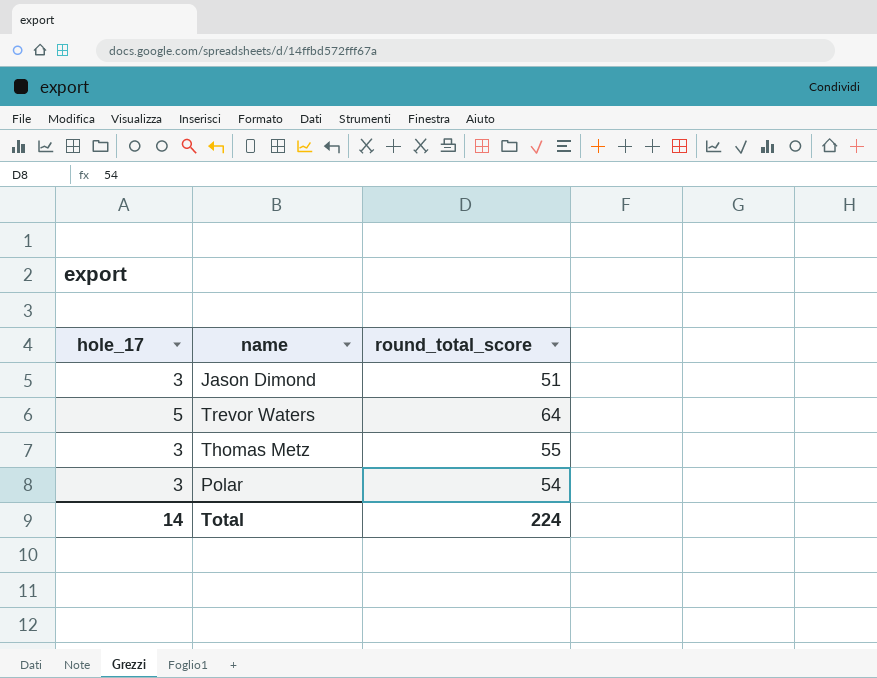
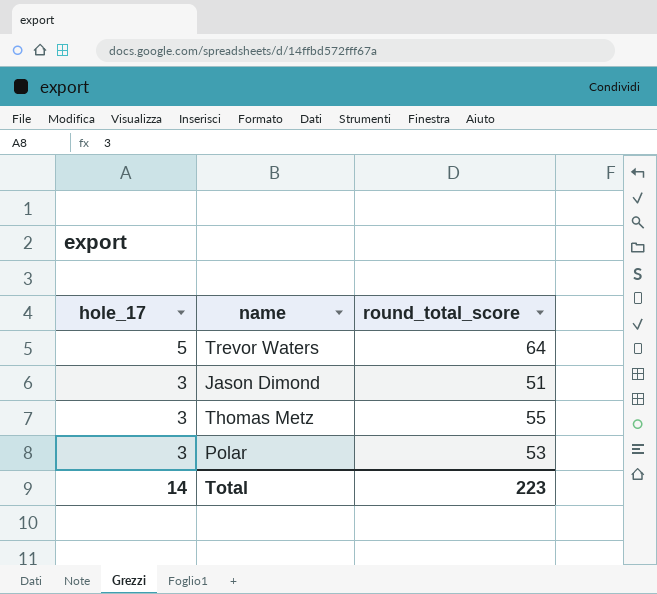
row order: none -> hole_17 descending
Polar | round_total_score: 54 -> 53
Total | round_total_score: 224 -> 223

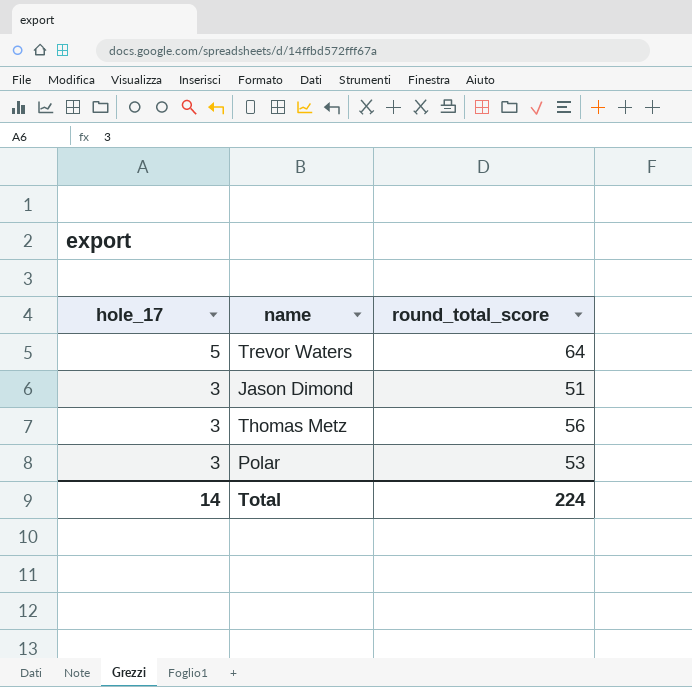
Thomas Metz | round_total_score: 55 -> 56
Total | round_total_score: 223 -> 224

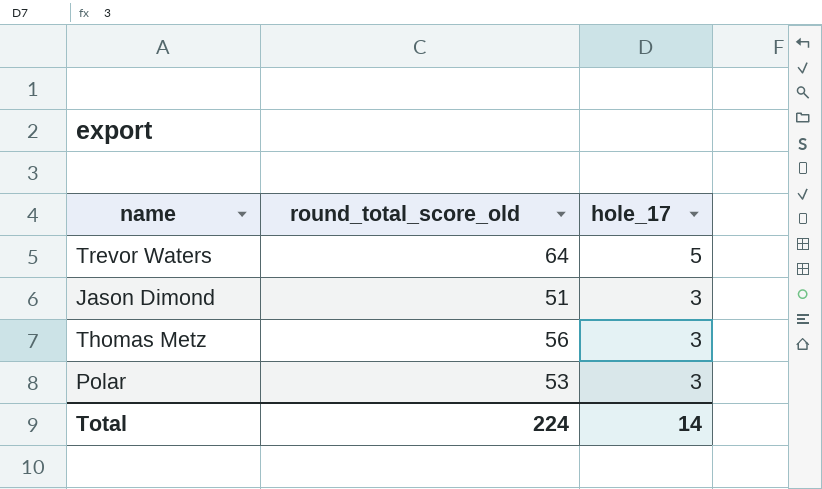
column name: round_total_score -> round_total_score_old
column hole_17 | position: 1 -> 3

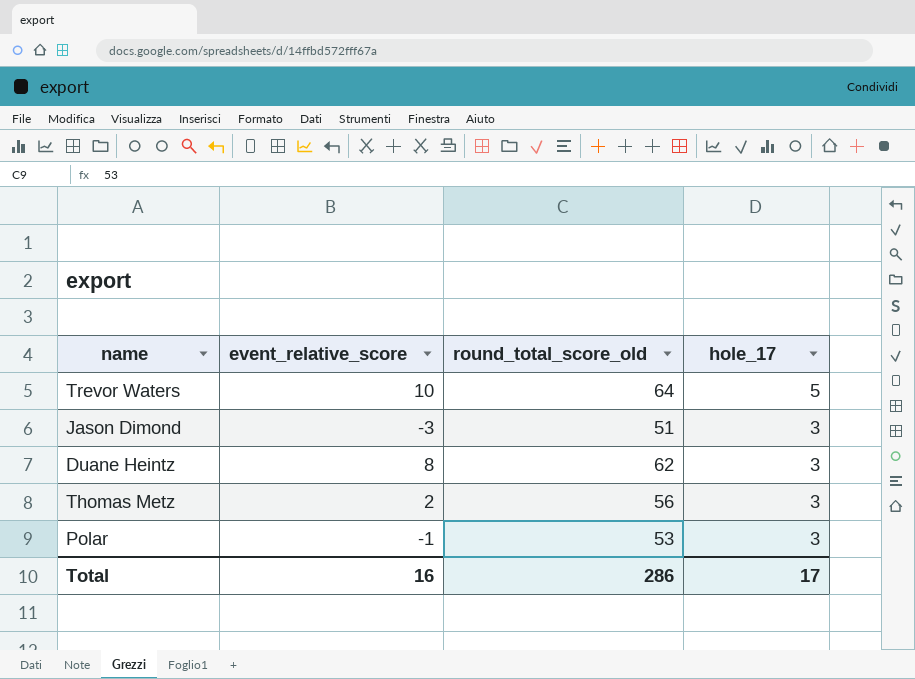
column event_relative_score | position: none -> 2
row Duane Heintz: none -> 8 | 62 | 3
Total | round_total_score_old: 224 -> 286
Total | hole_17: 14 -> 17

